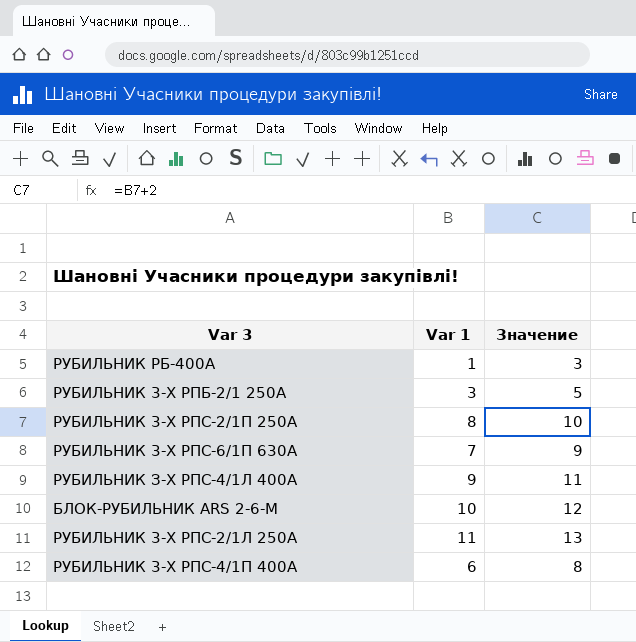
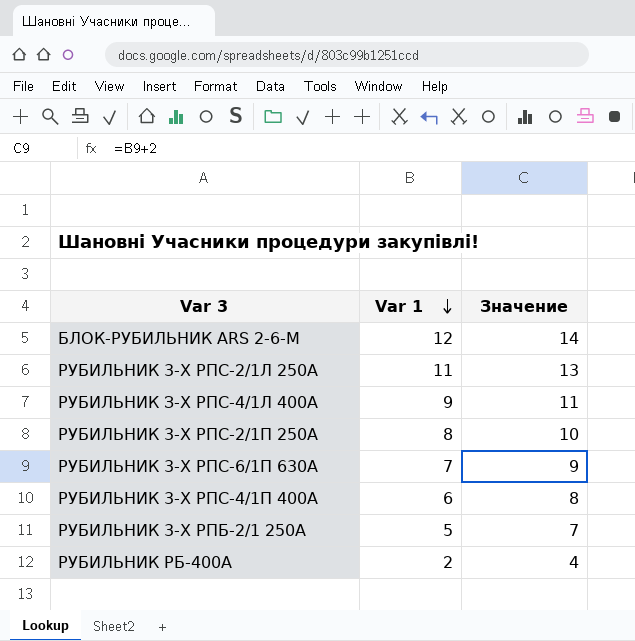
row order: none -> Var 1 descending
БЛОК-РУБИЛЬНИК ARS 2-6-М | Var 1: 10 -> 12
БЛОК-РУБИЛЬНИК ARS 2-6-М | Значение: 12 -> 14
РУБИЛЬНИК 3-Х РПБ-2/1 250А | Var 1: 3 -> 5
РУБИЛЬНИК 3-Х РПБ-2/1 250А | Значение: 5 -> 7
РУБИЛЬНИК РБ-400А | Var 1: 1 -> 2
РУБИЛЬНИК РБ-400А | Значение: 3 -> 4

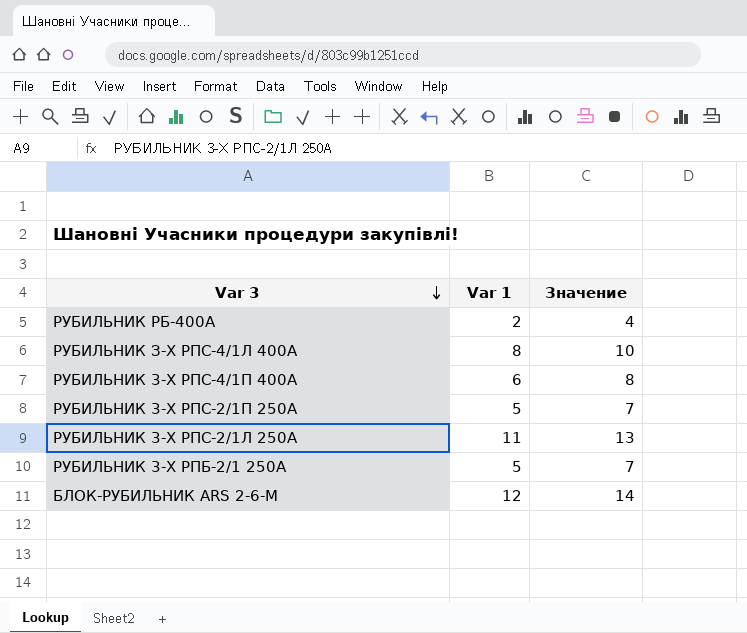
row order: Var 1 descending -> Var 3 descending
row РУБИЛЬНИК 3-Х РПС-6/1П 630А: 7 | 9 -> none
РУБИЛЬНИК З-Х РПС-4/1Л 400А | Var 1: 9 -> 8
РУБИЛЬНИК З-Х РПС-4/1Л 400А | Значение: 11 -> 10
РУБИЛЬНИК 3-Х РПС-2/1П 250А | Var 1: 8 -> 5
РУБИЛЬНИК 3-Х РПС-2/1П 250А | Значение: 10 -> 7

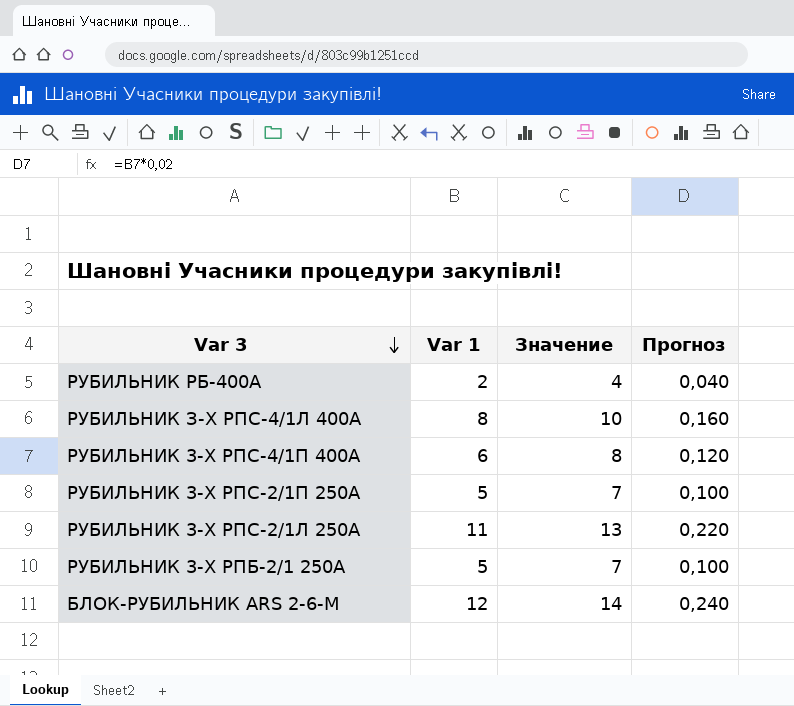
column Прогноз | formula: none -> [Var 1] * 0,02

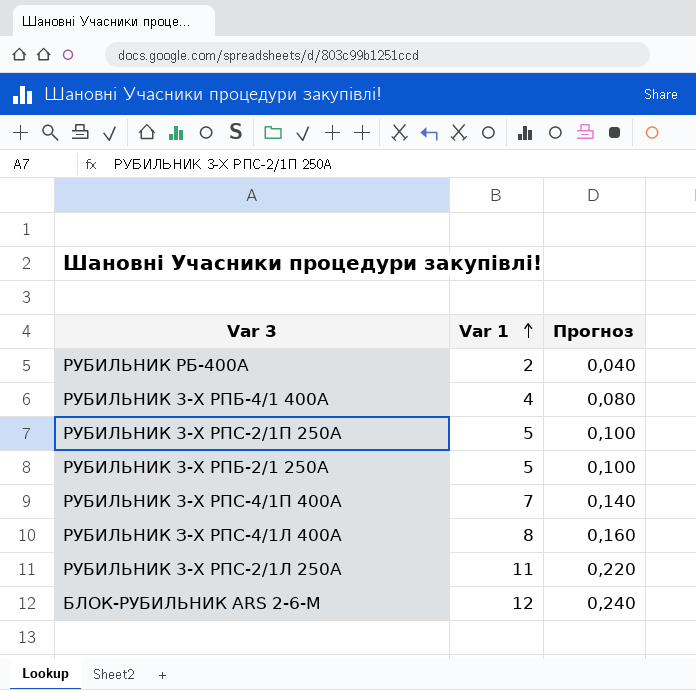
row order: Var 3 descending -> Var 1 ascending
column Значение | formula: [Var 1] + 2 -> none
row РУБИЛЬНИК 3-Х РПБ-4/1 400А: none -> 4 | 0,080
РУБИЛЬНИК 3-Х РПС-4/1П 400А | Var 1: 6 -> 7
РУБИЛЬНИК 3-Х РПС-4/1П 400А | Прогноз: 0,120 -> 0,140

